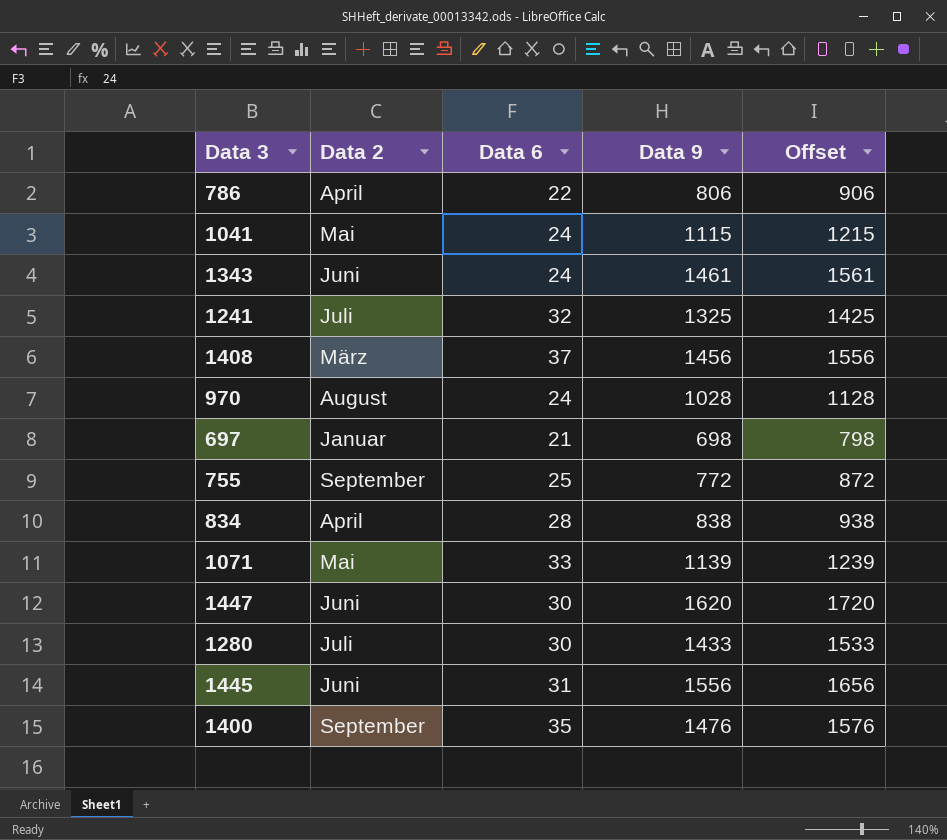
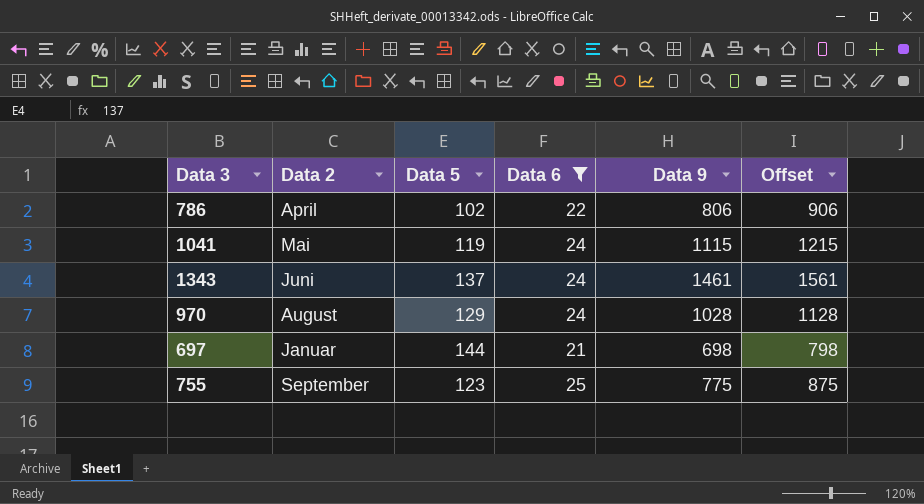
filter: none -> Data 6 <= 25
column Data 5 | position: none -> 3
755 | Data 9: 772 -> 775
755 | Offset: 872 -> 875

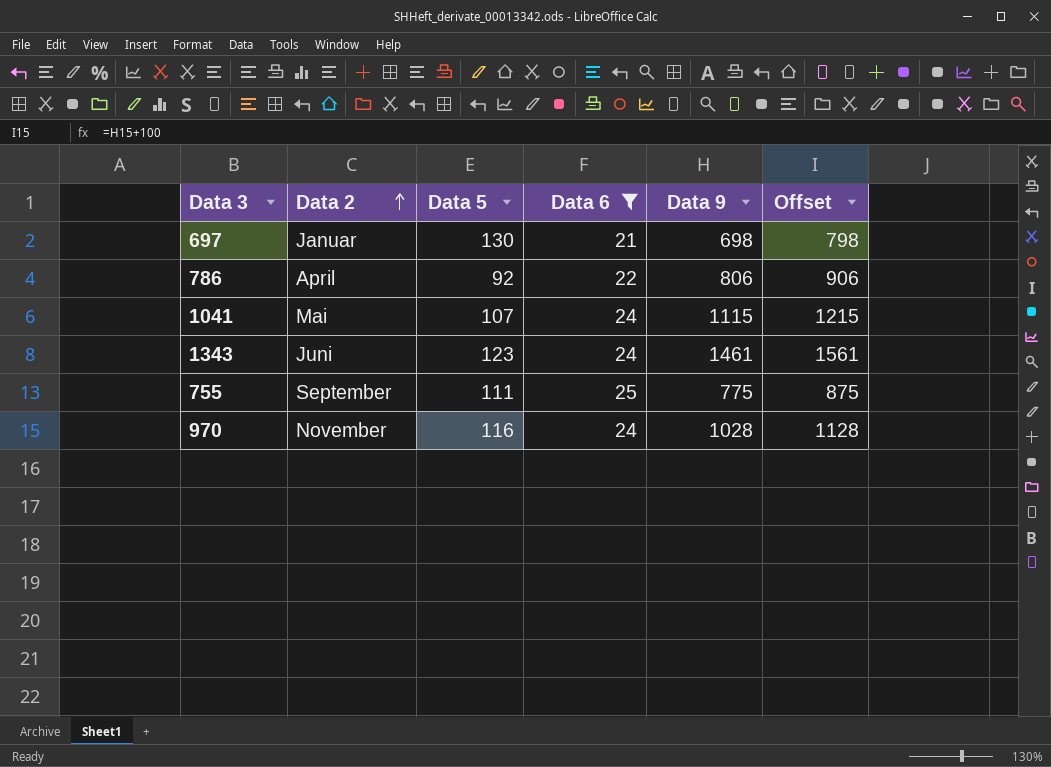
row order: none -> Data 2 ascending
697 | Data 5: 144 -> 130
786 | Data 5: 102 -> 92
1041 | Data 5: 119 -> 107
1343 | Data 5: 137 -> 123
755 | Data 5: 123 -> 111
970 | Data 2: August -> November
970 | Data 5: 129 -> 116

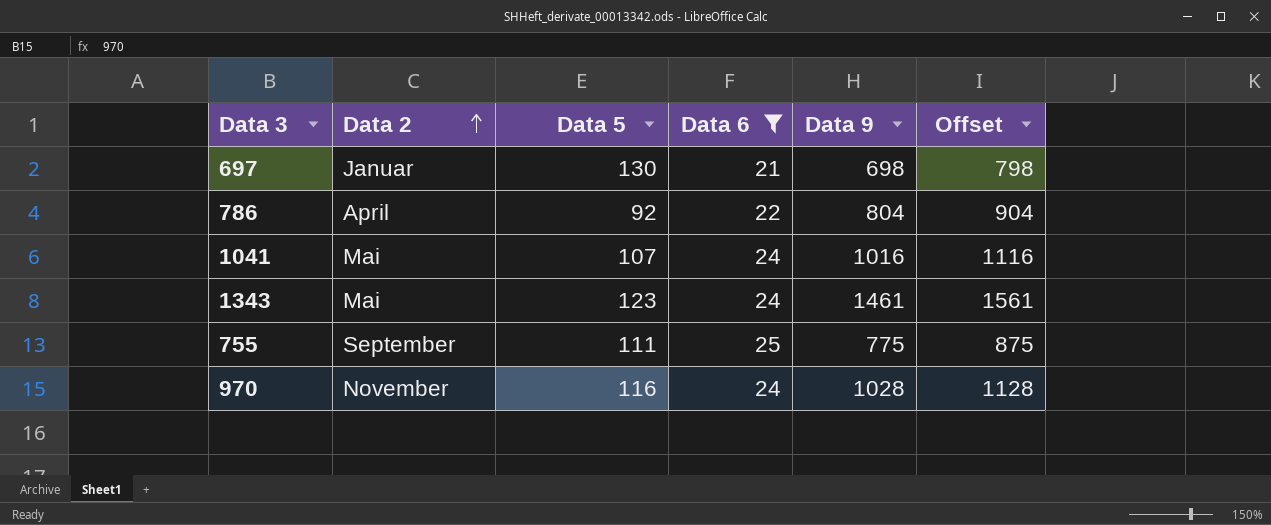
786 | Data 9: 806 -> 804
786 | Offset: 906 -> 904
1041 | Data 9: 1115 -> 1016
1041 | Offset: 1215 -> 1116
1343 | Data 2: Juni -> Mai

